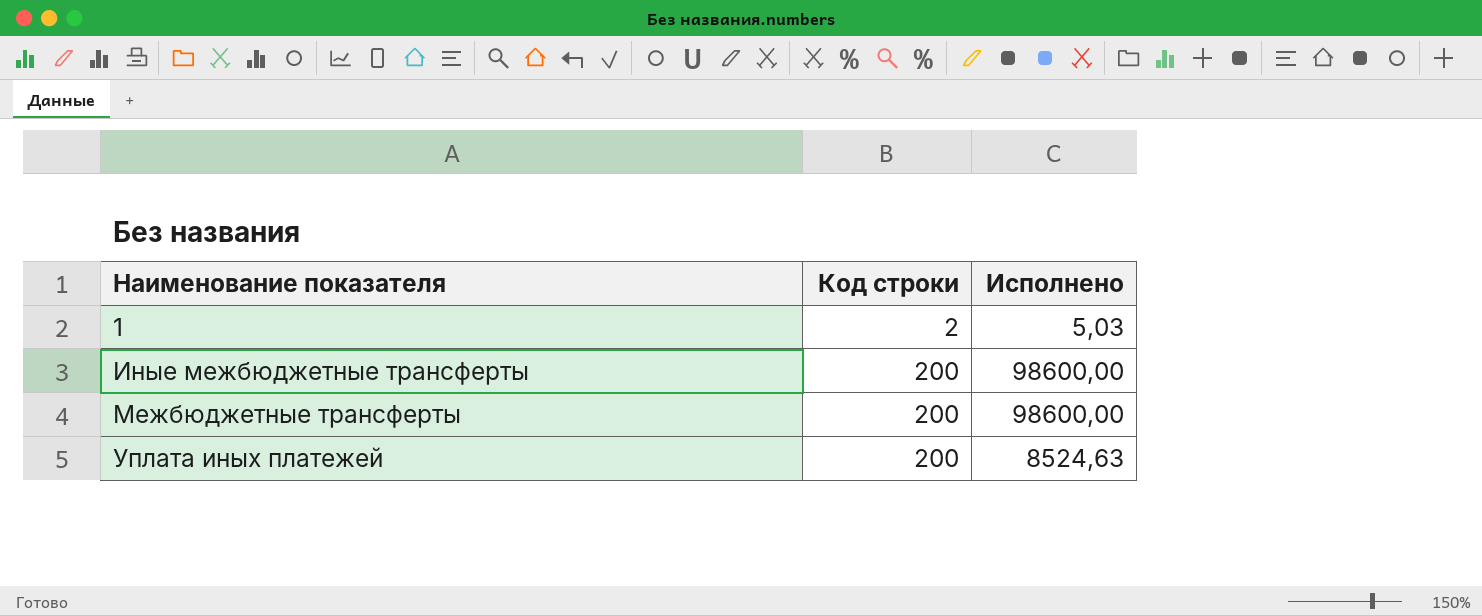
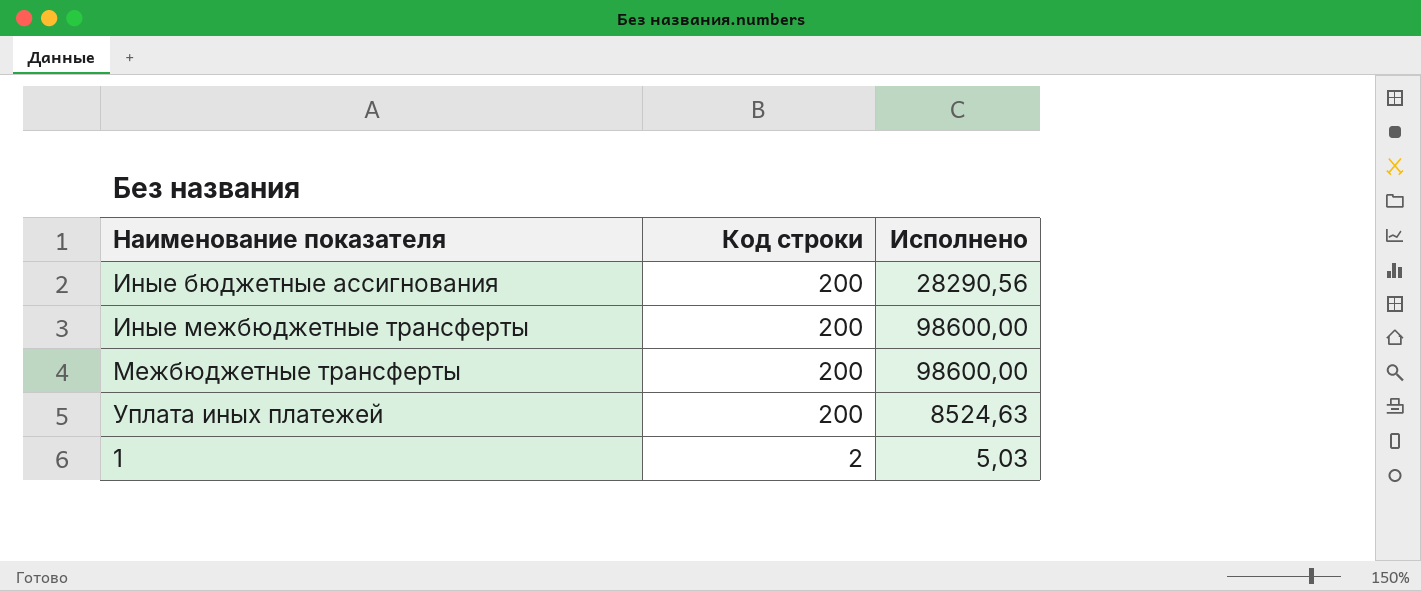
row order: Наименование показателя ascending -> Код строки descending
row Иные бюджетные ассигнования: none -> 200 | 28290,56

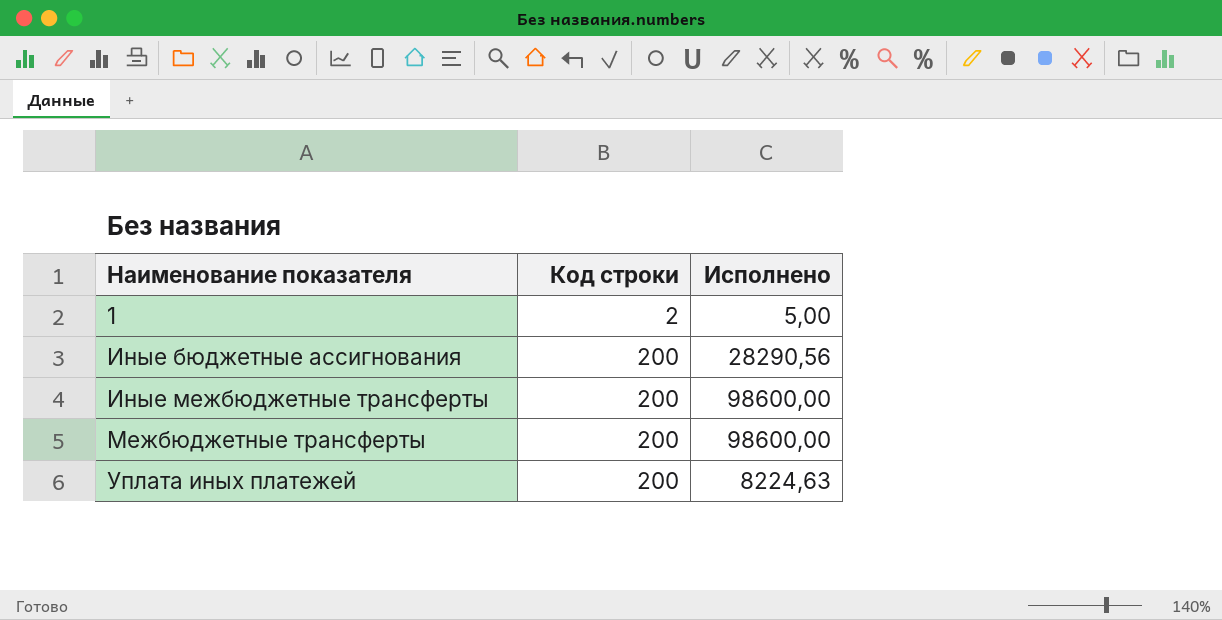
row order: Код строки descending -> Наименование показателя ascending
1 | Исполнено: 5,03 -> 5,00
Уплата иных платежей | Исполнено: 8524,63 -> 8224,63

